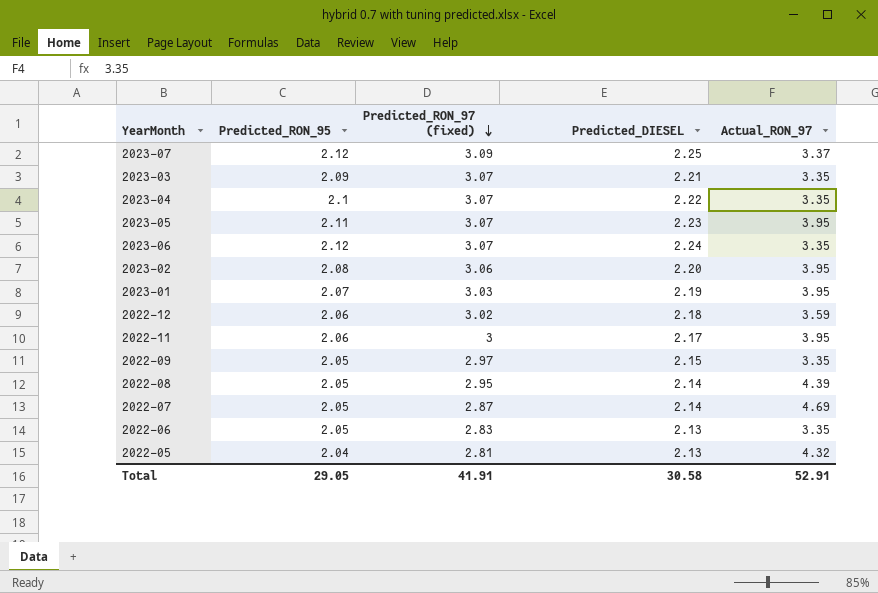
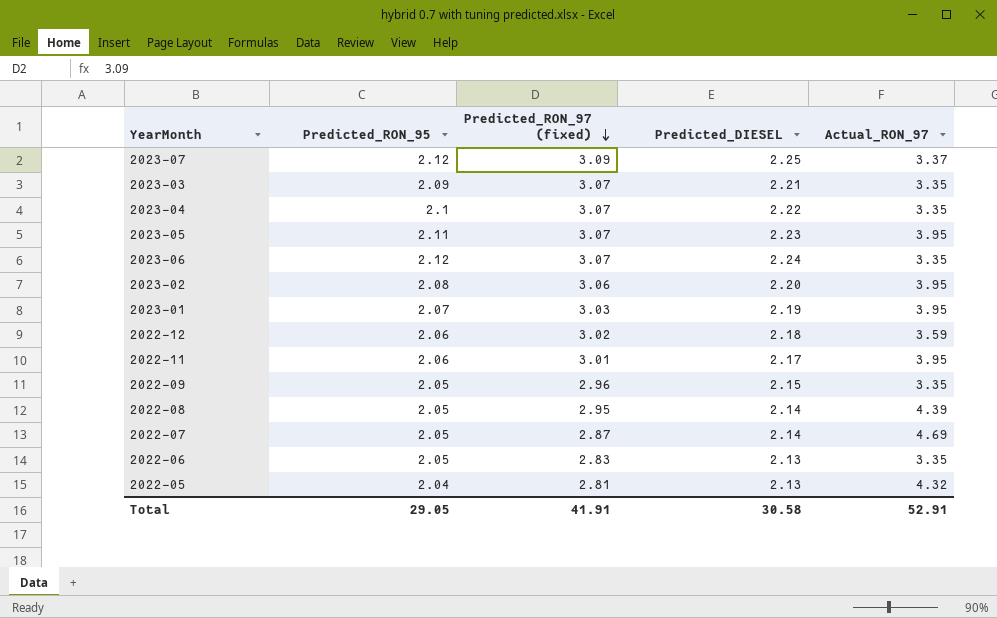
2022-11 | Predicted_RON_97 (fixed): 3 -> 3.01
2022-09 | Predicted_RON_97 (fixed): 2.97 -> 2.96

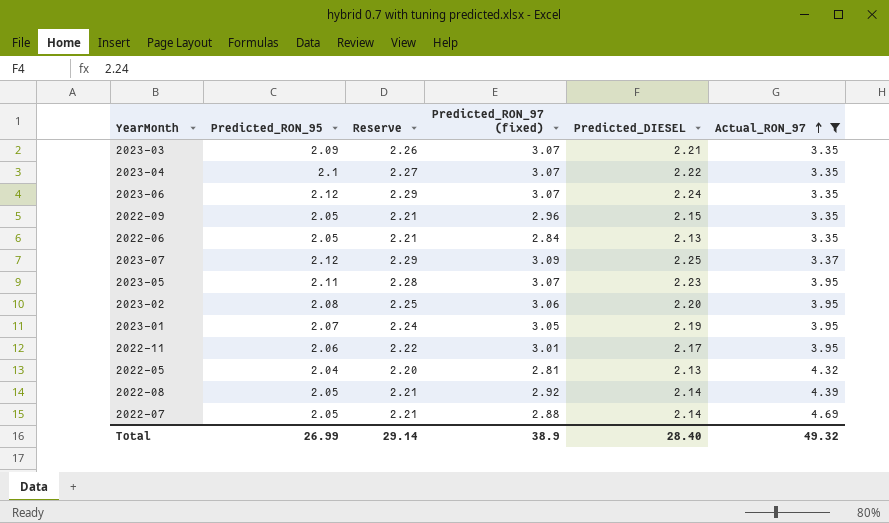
filter: none -> Actual_RON_97 != 3.59
row order: Predicted_RON_97 (fixed) descending -> Actual_RON_97 ascending
column Reserve | formula: none -> [Predicted_RON_95] * 1.08
2022-06 | Predicted_RON_97 (fixed): 2.83 -> 2.84
2023-01 | Predicted_RON_97 (fixed): 3.03 -> 3.05
2022-08 | Predicted_RON_97 (fixed): 2.95 -> 2.92
2022-07 | Predicted_RON_97 (fixed): 2.87 -> 2.88
Total | Predicted_RON_95: 29.05 -> 26.99
Total | Predicted_RON_97 (fixed): 41.91 -> 38.9
Total | Predicted_DIESEL: 30.58 -> 28.40
Total | Actual_RON_97: 52.91 -> 49.32

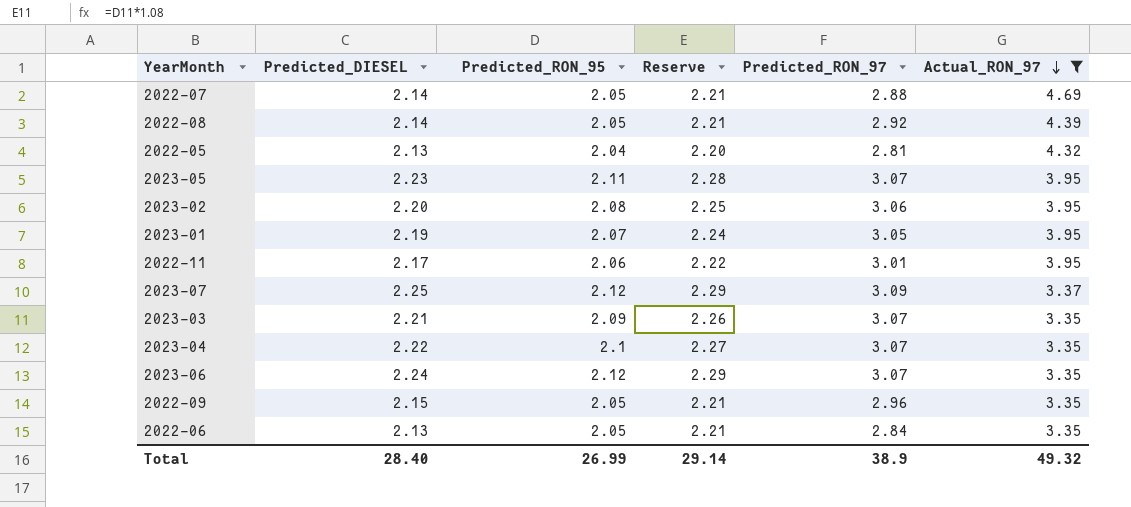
row order: Actual_RON_97 ascending -> Actual_RON_97 descending
column Predicted_DIESEL | position: 5 -> 2
column name: Predicted_RON_97 (fixed) -> Predicted_RON_97

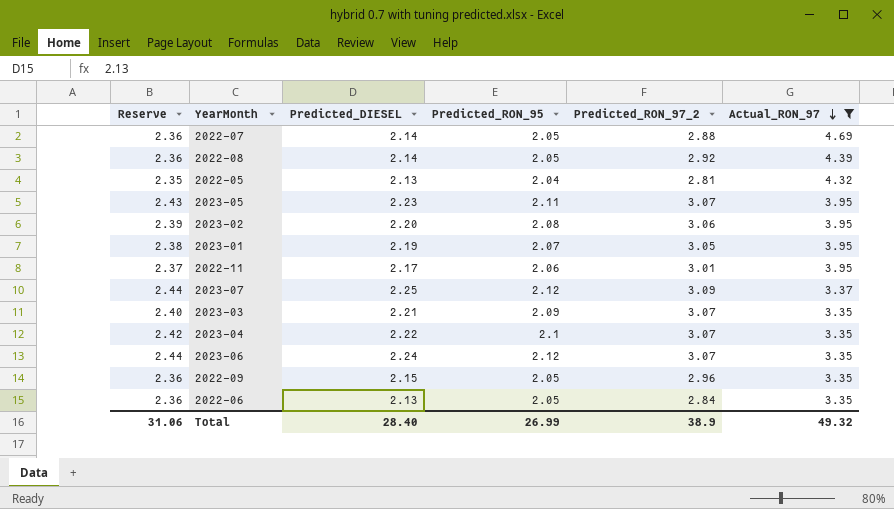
column Reserve | formula: [Predicted_RON_95] * 1.08 -> [Predicted_RON_95] * 1.15
column Reserve | position: 4 -> 1
column name: Predicted_RON_97 -> Predicted_RON_97_2
Total | Reserve: 29.14 -> 31.06

